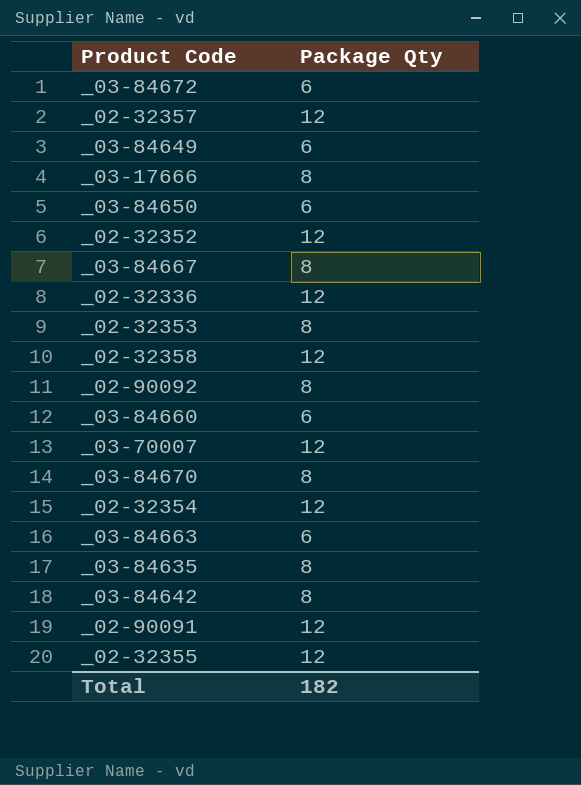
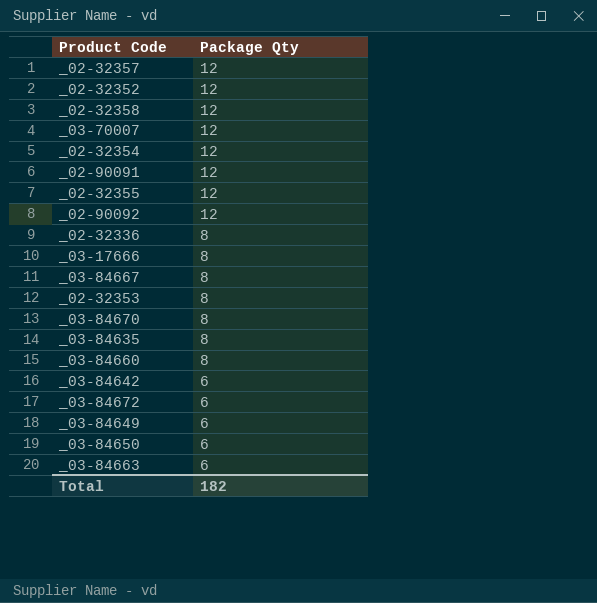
row order: none -> Package Qty descending
_02-90092 | Package Qty: 8 -> 12
_02-32336 | Package Qty: 12 -> 8
_03-84660 | Package Qty: 6 -> 8
_03-84642 | Package Qty: 8 -> 6

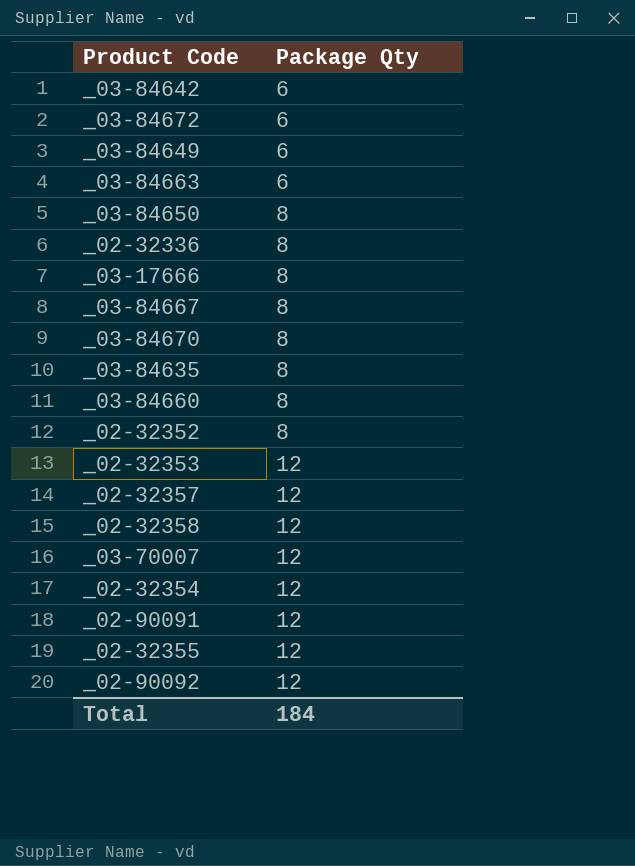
row order: Package Qty descending -> Package Qty ascending
_03-84650 | Package Qty: 6 -> 8
_02-32352 | Package Qty: 12 -> 8
_02-32353 | Package Qty: 8 -> 12
Total | Package Qty: 182 -> 184

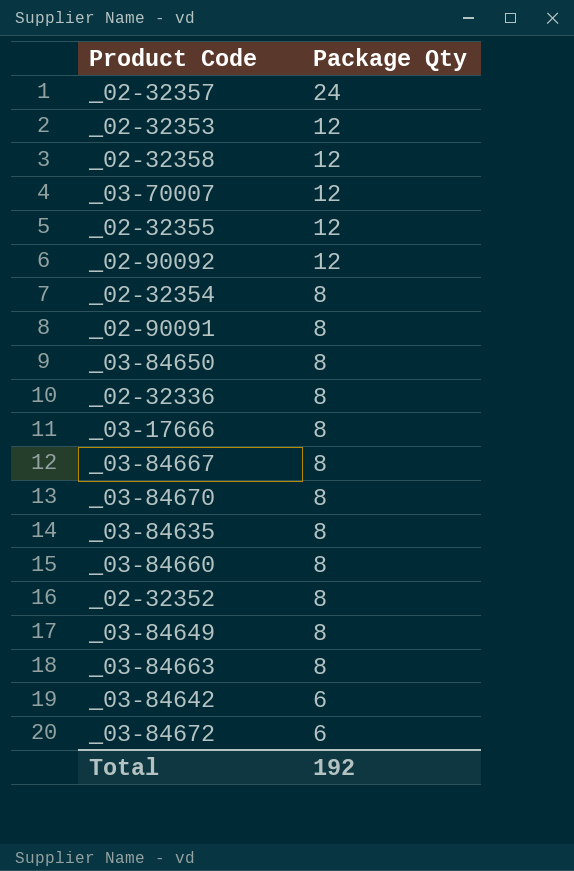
row order: Package Qty ascending -> Package Qty descending
_02-32357 | Package Qty: 12 -> 24
_02-32354 | Package Qty: 12 -> 8
_02-90091 | Package Qty: 12 -> 8
_03-84649 | Package Qty: 6 -> 8
_03-84663 | Package Qty: 6 -> 8
Total | Package Qty: 184 -> 192

